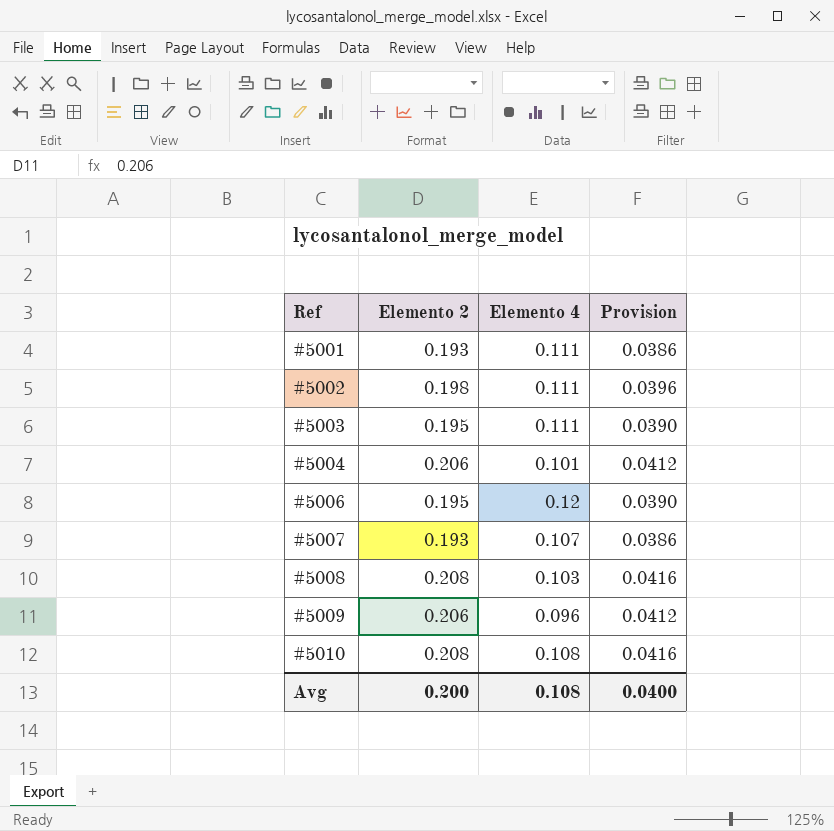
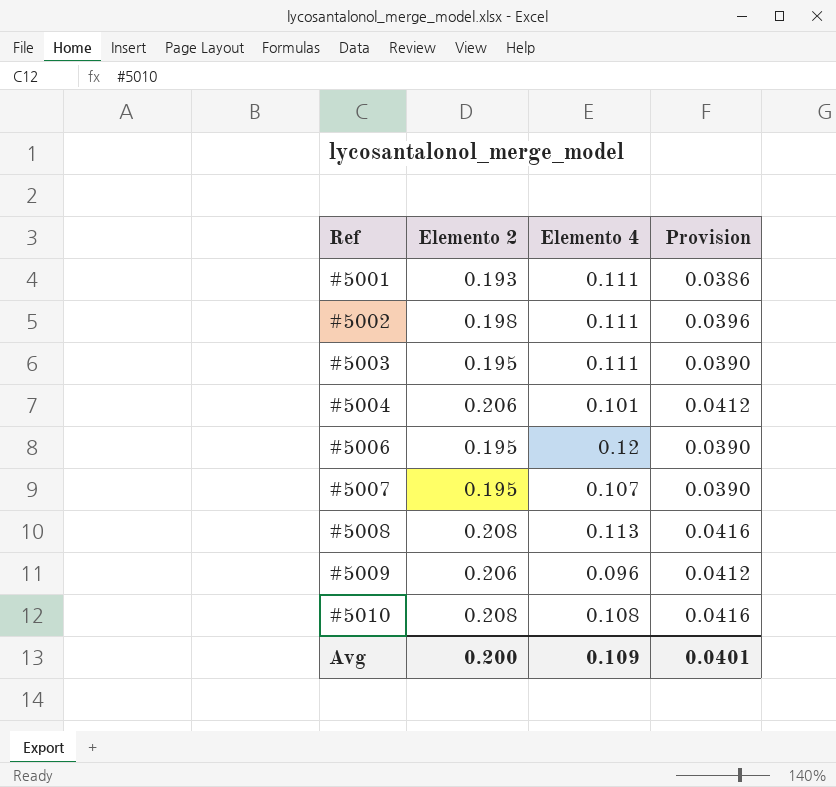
#5007 | Elemento 2: 0.193 -> 0.195
#5007 | Provision: 0.0386 -> 0.0390
#5008 | Elemento 4: 0.103 -> 0.113
Avg | Elemento 4: 0.108 -> 0.109
Avg | Provision: 0.0400 -> 0.0401

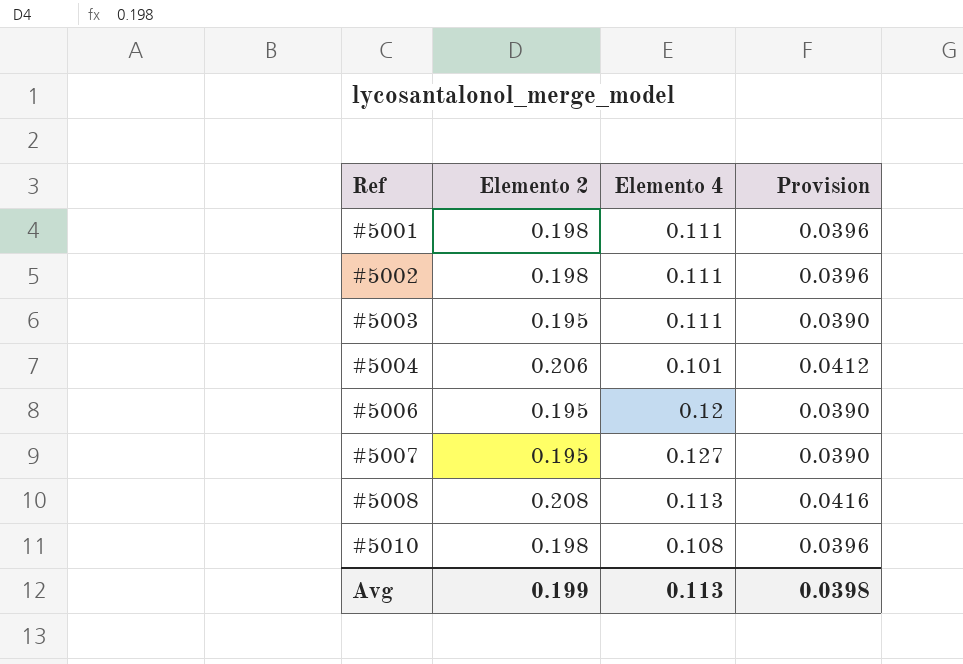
row #5009: 0.206 | 0.096 | 0.0412 -> none
#5001 | Elemento 2: 0.193 -> 0.198
#5001 | Provision: 0.0386 -> 0.0396
#5007 | Elemento 4: 0.107 -> 0.127
#5010 | Elemento 2: 0.208 -> 0.198
#5010 | Provision: 0.0416 -> 0.0396
Avg | Elemento 2: 0.200 -> 0.199
Avg | Elemento 4: 0.109 -> 0.113
Avg | Provision: 0.0401 -> 0.0398

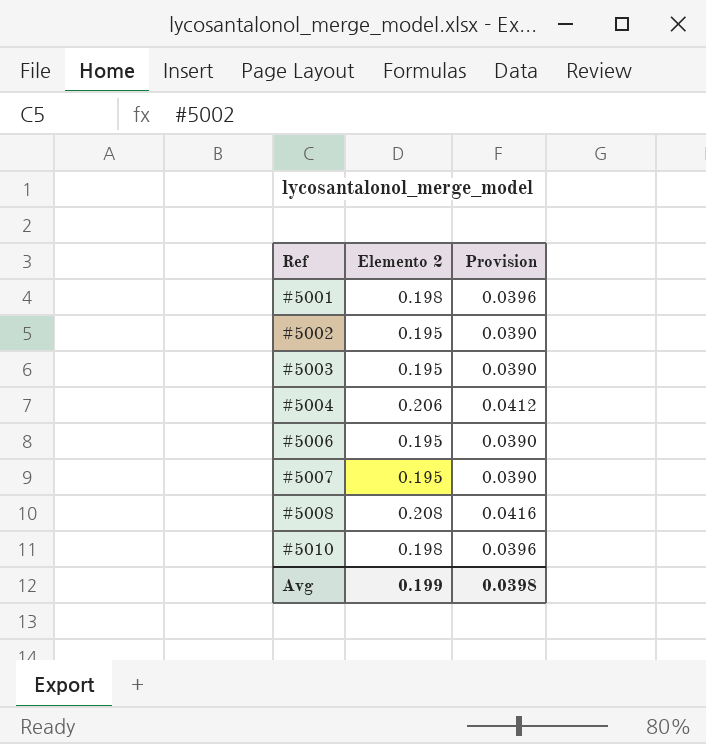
column Elemento 4 | position: 3 -> none
#5002 | Elemento 2: 0.198 -> 0.195
#5002 | Provision: 0.0396 -> 0.0390

